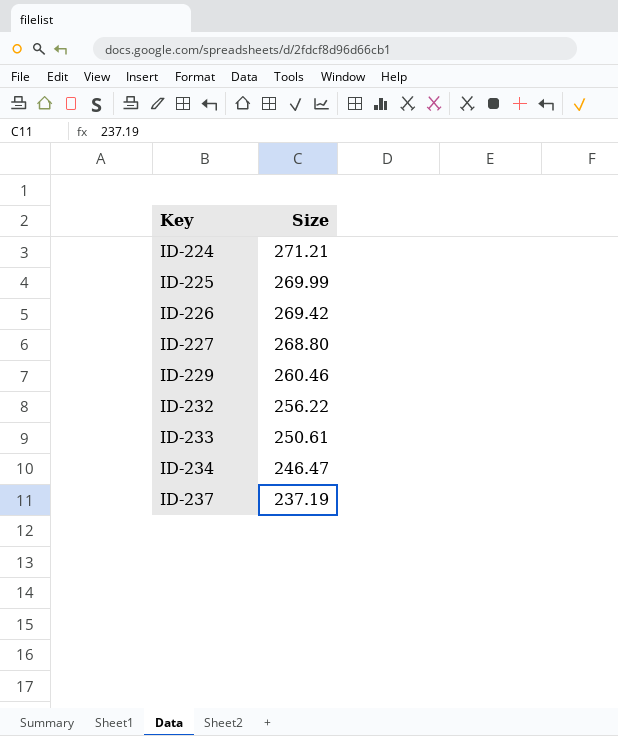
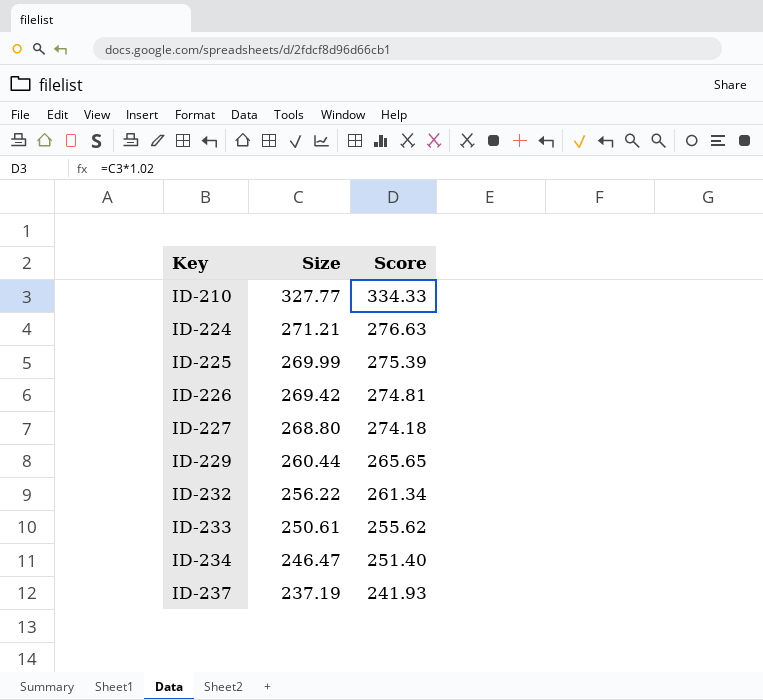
column Score | formula: none -> [Size] * 1.02
row ID-210: none -> 327.77 | 334.33
ID-229 | Size: 260.46 -> 260.44

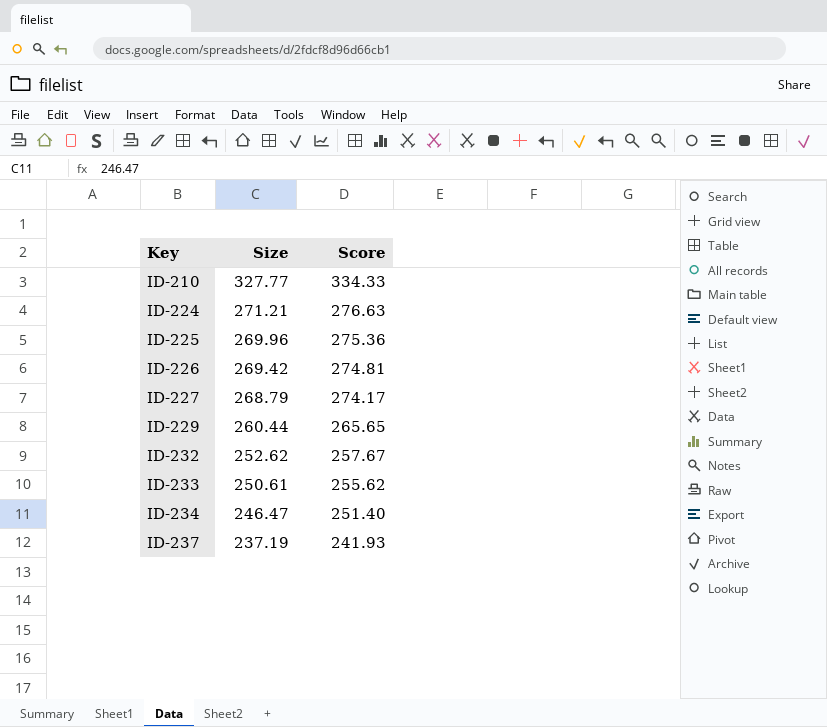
ID-225 | Size: 269.99 -> 269.96
ID-225 | Score: 275.39 -> 275.36
ID-227 | Size: 268.80 -> 268.79
ID-227 | Score: 274.18 -> 274.17
ID-232 | Size: 256.22 -> 252.62
ID-232 | Score: 261.34 -> 257.67

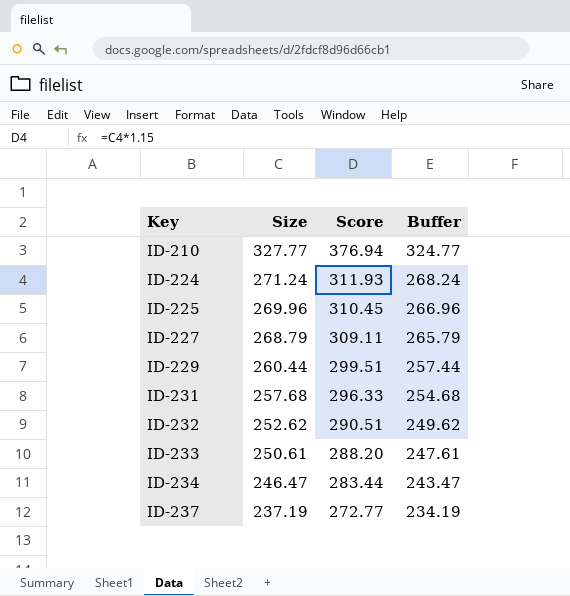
column Score | formula: [Size] * 1.02 -> [Size] * 1.15
column Buffer | formula: none -> [Size] - 3
row ID-226: 269.42 | 274.81 -> none
ID-224 | Size: 271.21 -> 271.24
row ID-231: none -> 257.68 | 296.33 | 254.68

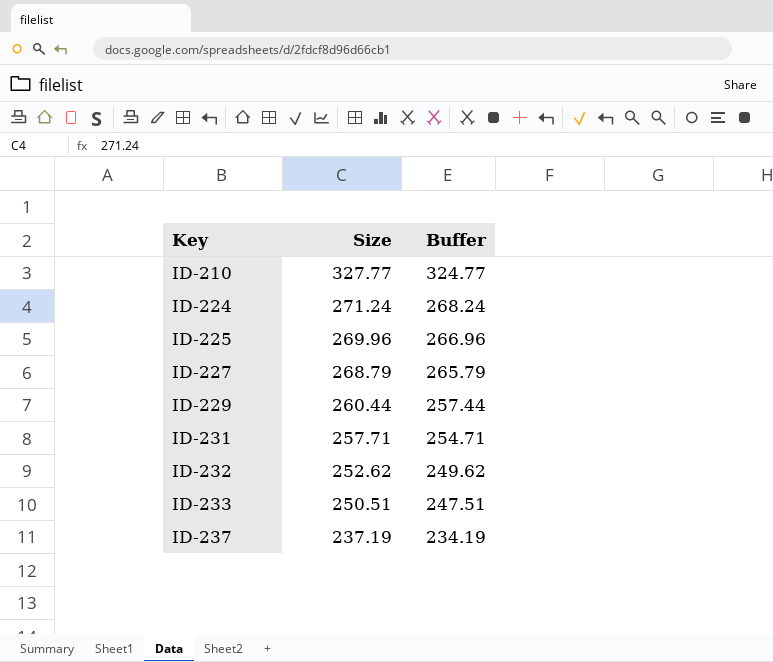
column Score | formula: [Size] * 1.15 -> none
row ID-234: 246.47 | 283.44 | 243.47 -> none
ID-231 | Size: 257.68 -> 257.71
ID-231 | Buffer: 254.68 -> 254.71
ID-233 | Size: 250.61 -> 250.51
ID-233 | Buffer: 247.61 -> 247.51

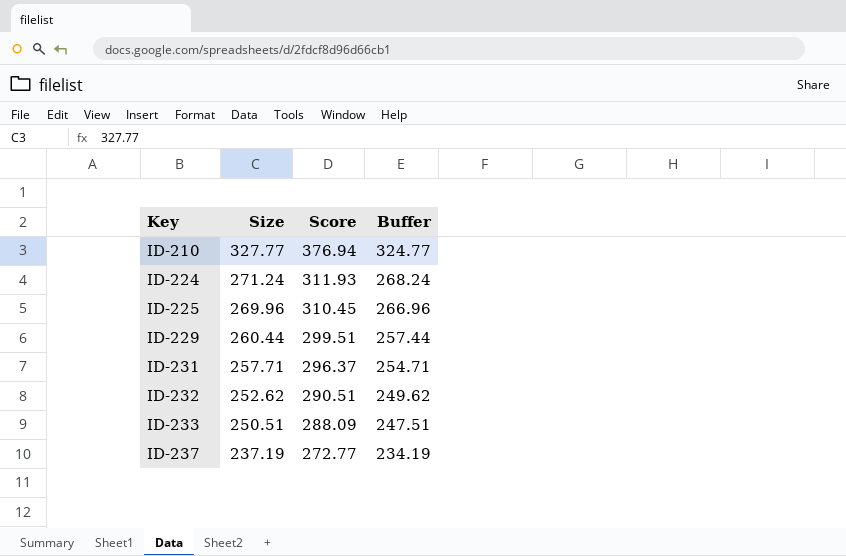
column Score | formula: none -> [Size] * 1.15
row ID-227: 268.79 | 265.79 -> none

